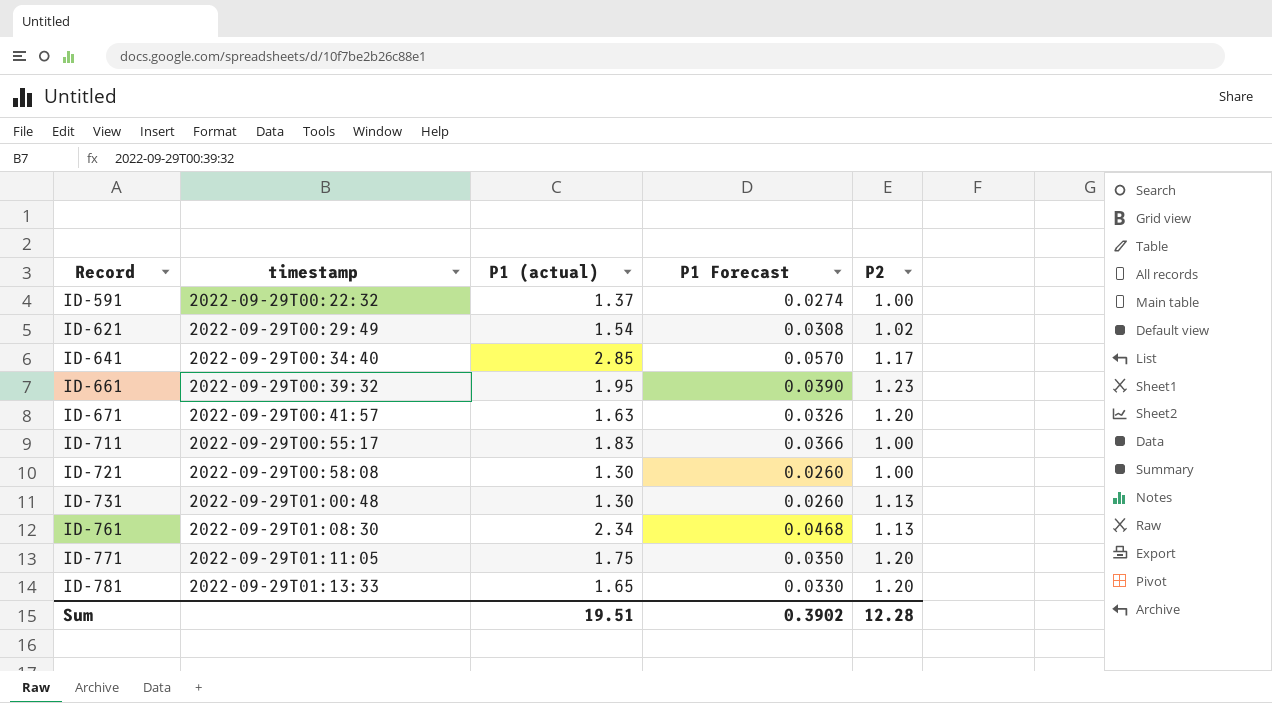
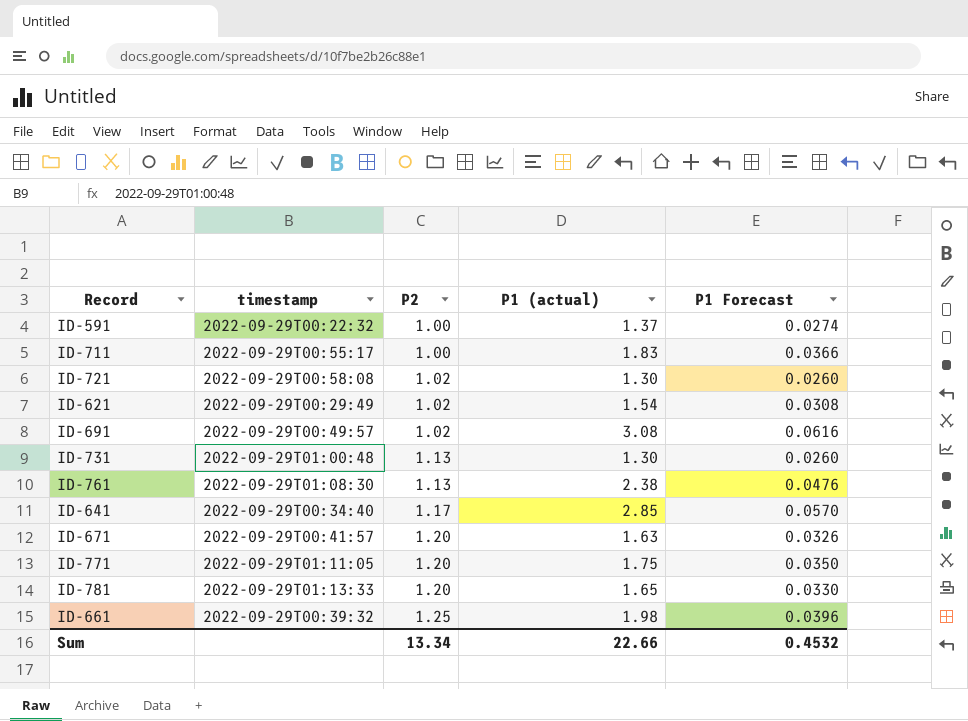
row order: Record ascending -> P2 ascending
column P2 | position: 5 -> 3
ID-721 | P2: 1.00 -> 1.02
row ID-691: none -> 2022-09-29T00:49:57 | 1.02 | 3.08 | 0.0616
ID-761 | P1 (actual): 2.34 -> 2.38
ID-761 | P1 Forecast: 0.0468 -> 0.0476
ID-661 | P2: 1.23 -> 1.25
ID-661 | P1 (actual): 1.95 -> 1.98
ID-661 | P1 Forecast: 0.0390 -> 0.0396
Sum | P2: 12.28 -> 13.34
Sum | P1 (actual): 19.51 -> 22.66
Sum | P1 Forecast: 0.3902 -> 0.4532

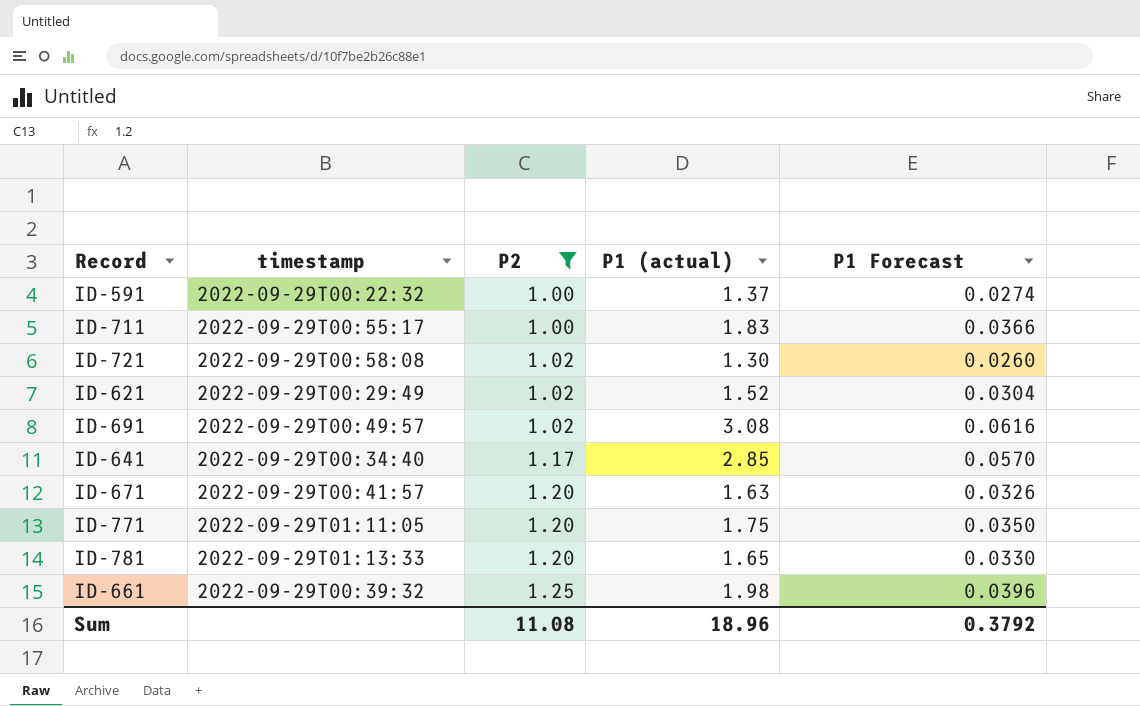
filter: none -> P2 != 1.13
ID-621 | P1 (actual): 1.54 -> 1.52
ID-621 | P1 Forecast: 0.0308 -> 0.0304
Sum | P2: 13.34 -> 11.08
Sum | P1 (actual): 22.66 -> 18.96
Sum | P1 Forecast: 0.4532 -> 0.3792

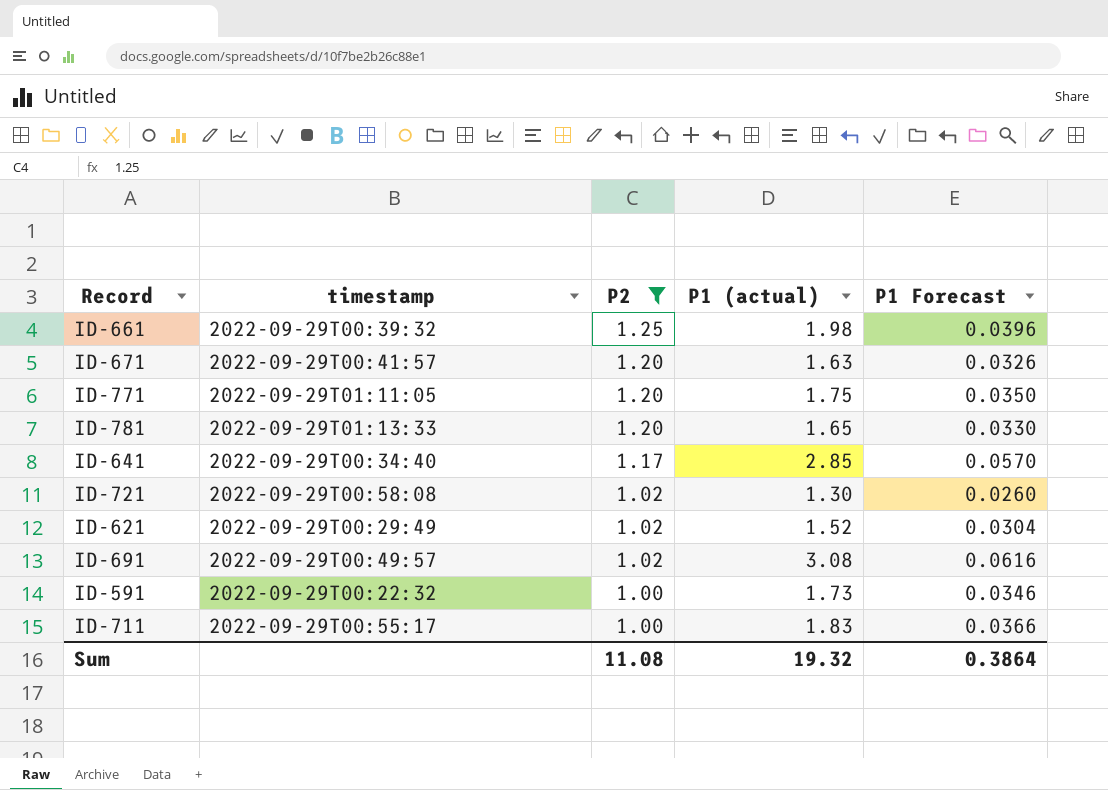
row order: P2 ascending -> P2 descending
ID-591 | P1 (actual): 1.37 -> 1.73
ID-591 | P1 Forecast: 0.0274 -> 0.0346
Sum | P1 (actual): 18.96 -> 19.32
Sum | P1 Forecast: 0.3792 -> 0.3864

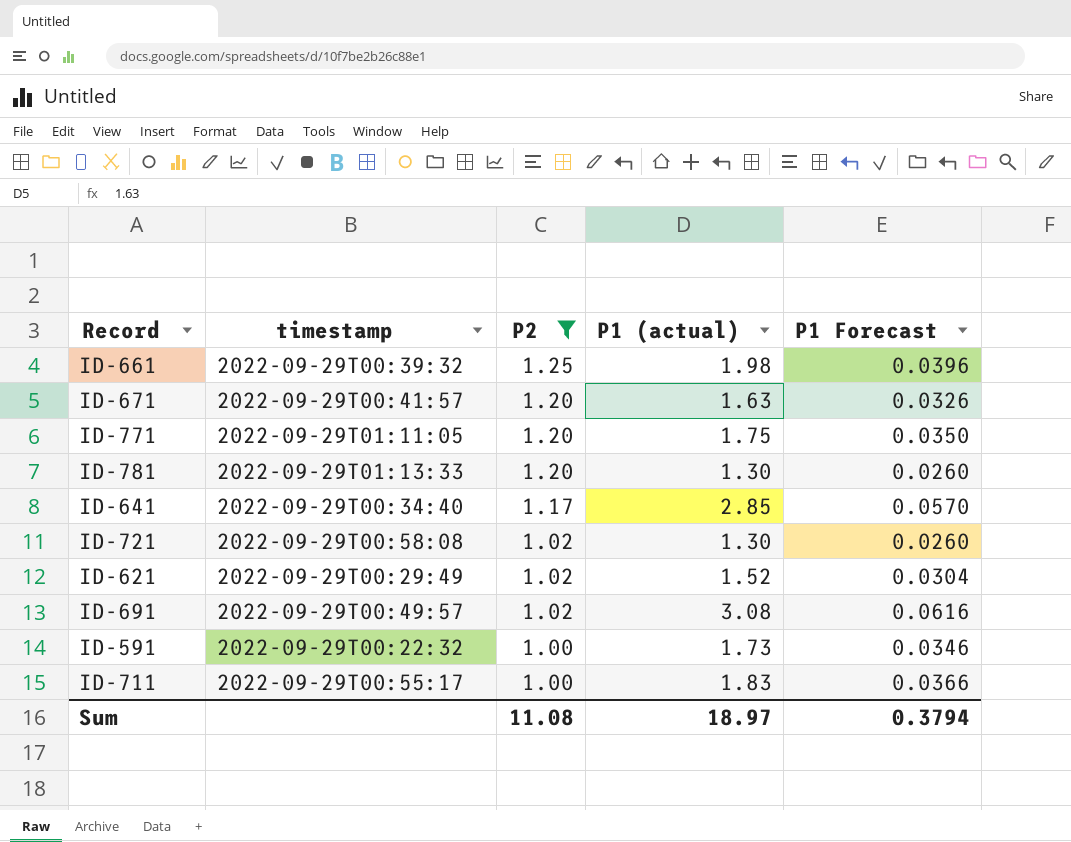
ID-781 | P1 (actual): 1.65 -> 1.30
ID-781 | P1 Forecast: 0.0330 -> 0.0260
Sum | P1 (actual): 19.32 -> 18.97
Sum | P1 Forecast: 0.3864 -> 0.3794

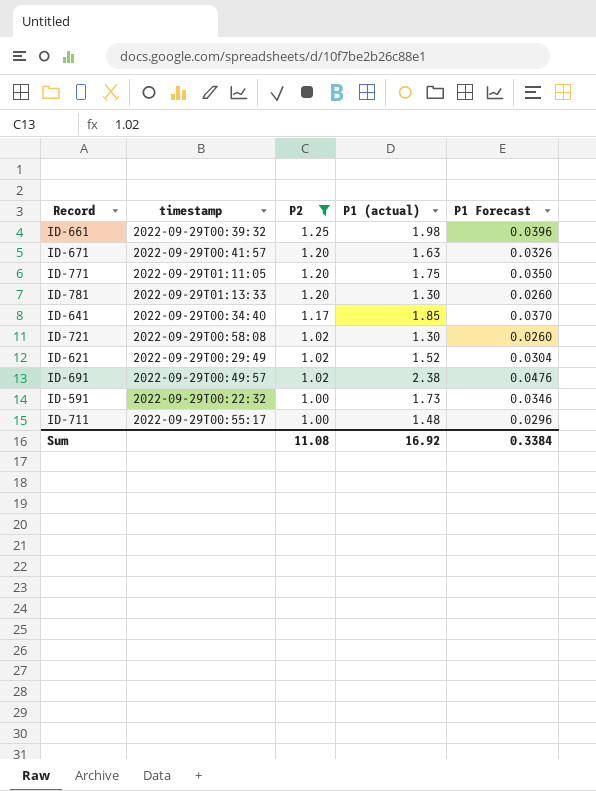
ID-641 | P1 (actual): 2.85 -> 1.85
ID-641 | P1 Forecast: 0.0570 -> 0.0370
ID-691 | P1 (actual): 3.08 -> 2.38
ID-691 | P1 Forecast: 0.0616 -> 0.0476
ID-711 | P1 (actual): 1.83 -> 1.48
ID-711 | P1 Forecast: 0.0366 -> 0.0296
Sum | P1 (actual): 18.97 -> 16.92
Sum | P1 Forecast: 0.3794 -> 0.3384

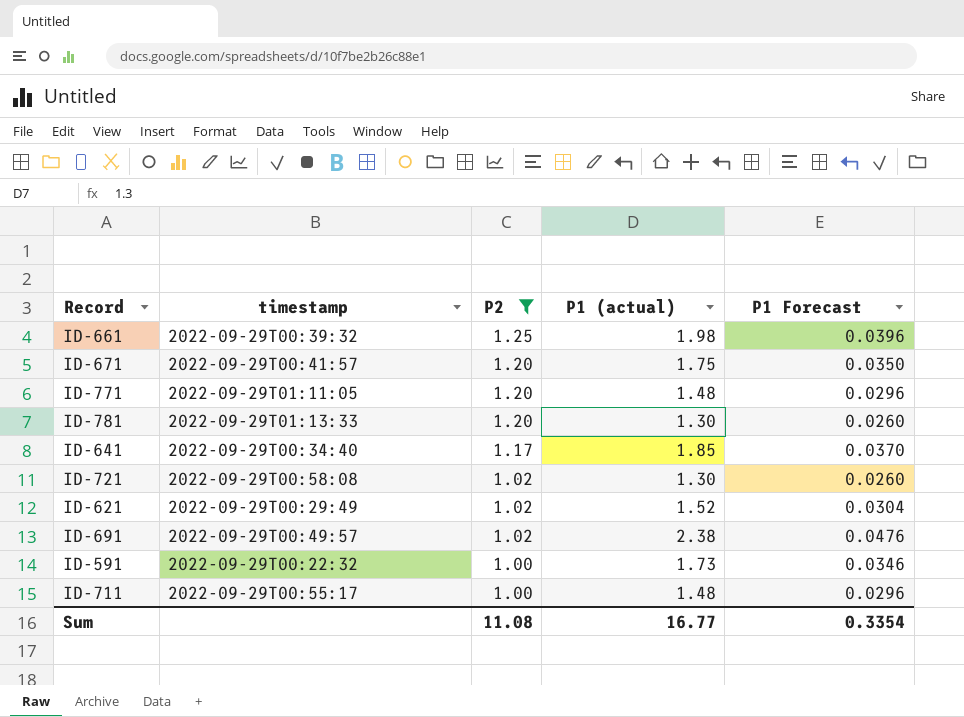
ID-671 | P1 (actual): 1.63 -> 1.75
ID-671 | P1 Forecast: 0.0326 -> 0.0350
ID-771 | P1 (actual): 1.75 -> 1.48
ID-771 | P1 Forecast: 0.0350 -> 0.0296
Sum | P1 (actual): 16.92 -> 16.77
Sum | P1 Forecast: 0.3384 -> 0.3354

